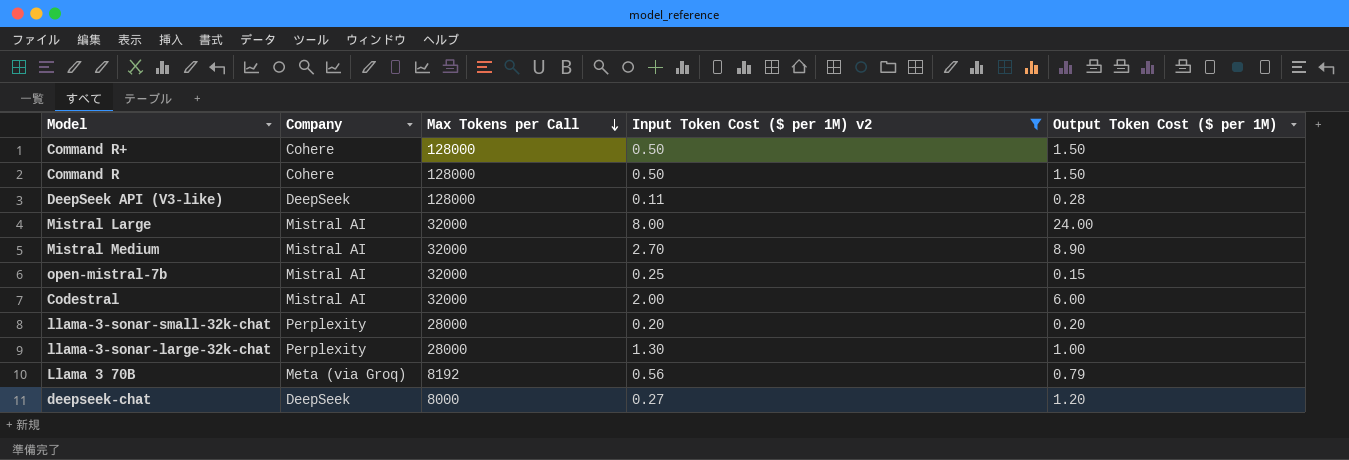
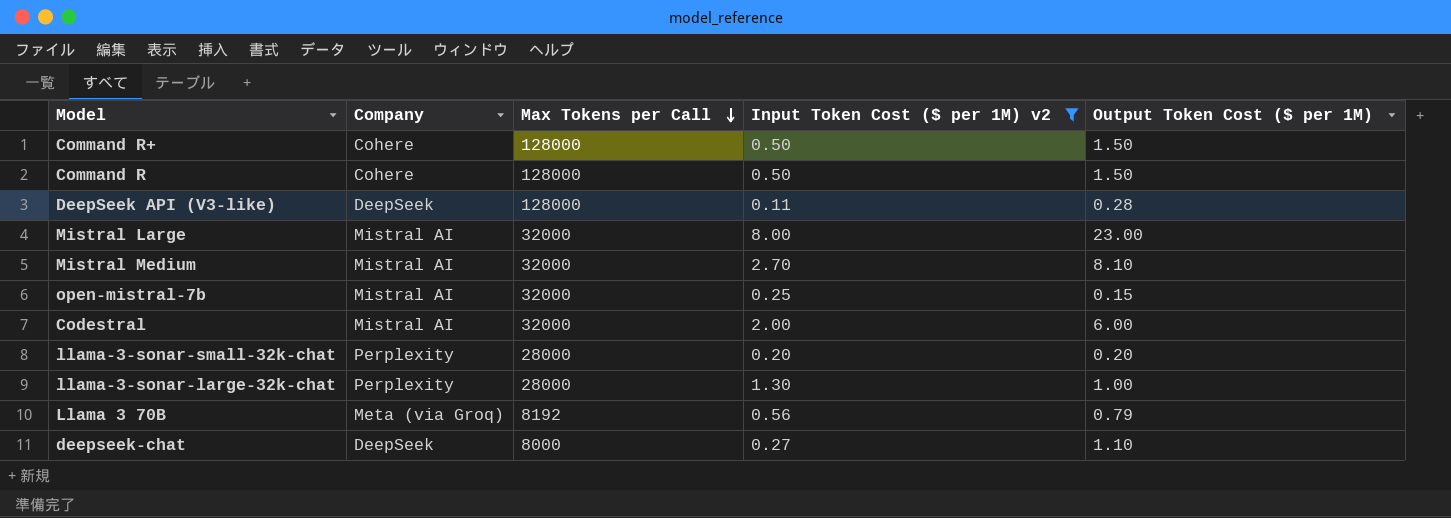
Mistral Large | Output Token Cost ($ per 1M): 24.00 -> 23.00
Mistral Medium | Output Token Cost ($ per 1M): 8.90 -> 8.10
deepseek-chat | Output Token Cost ($ per 1M): 1.20 -> 1.10

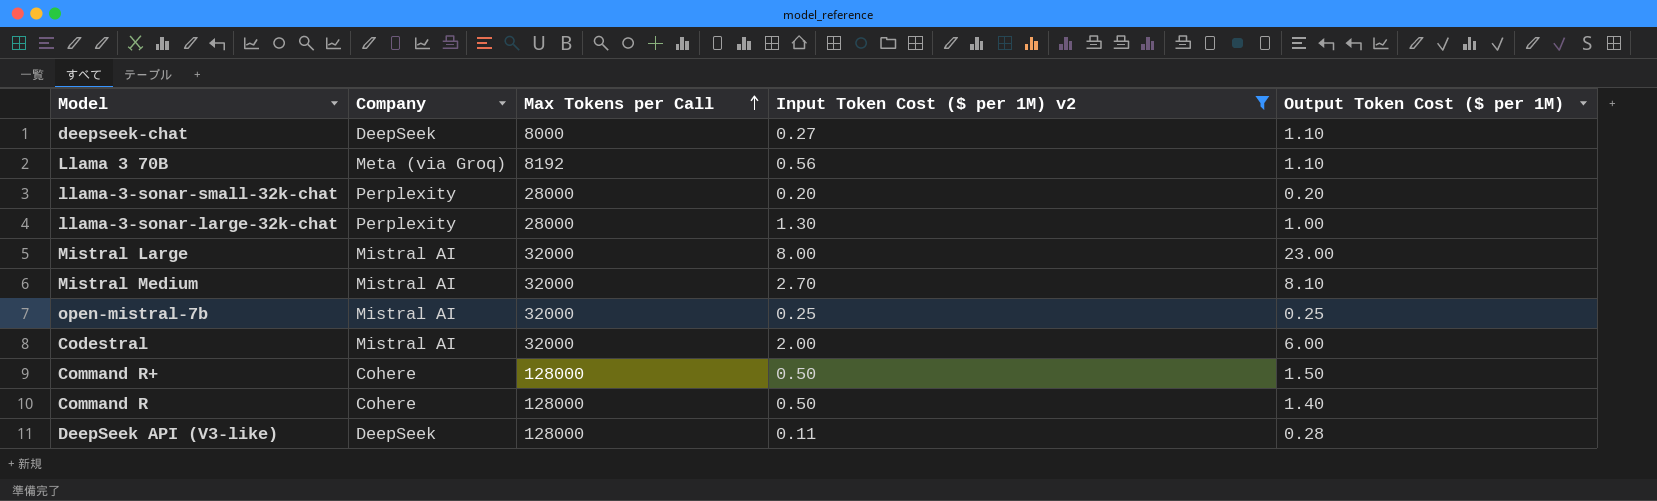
row order: Max Tokens per Call descending -> Max Tokens per Call ascending
Llama 3 70B | Output Token Cost ($ per 1M): 0.79 -> 1.10
open-mistral-7b | Output Token Cost ($ per 1M): 0.15 -> 0.25
Command R | Output Token Cost ($ per 1M): 1.50 -> 1.40

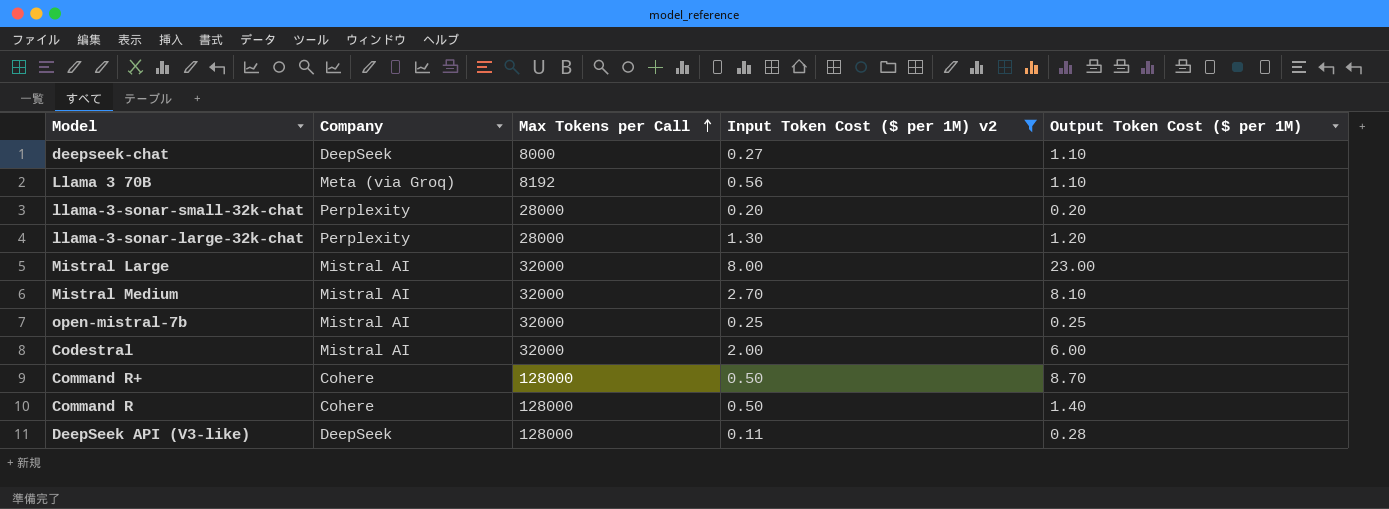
llama-3-sonar-large-32k-chat | Output Token Cost ($ per 1M): 1.00 -> 1.20
Command R+ | Output Token Cost ($ per 1M): 1.50 -> 8.70

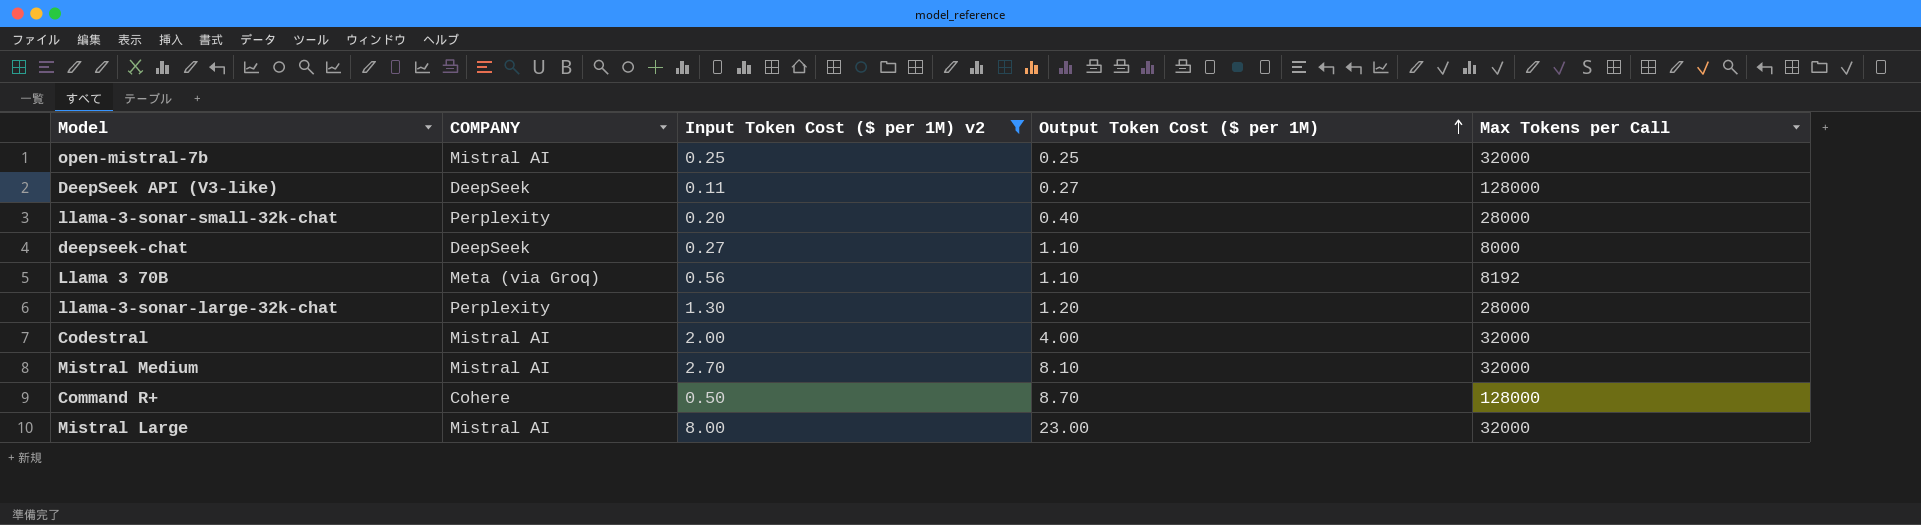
row order: Max Tokens per Call ascending -> Output Token Cost ($ per 1M) ascending
column name: Company -> COMPANY
column Max Tokens per Call | position: 3 -> 5
row Command R: Cohere | 128000 | 0.50 | 1.40 -> none
DeepSeek API (V3-like) | Output Token Cost ($ per 1M): 0.28 -> 0.27
llama-3-sonar-small-32k-chat | Output Token Cost ($ per 1M): 0.20 -> 0.40
Codestral | Output Token Cost ($ per 1M): 6.00 -> 4.00

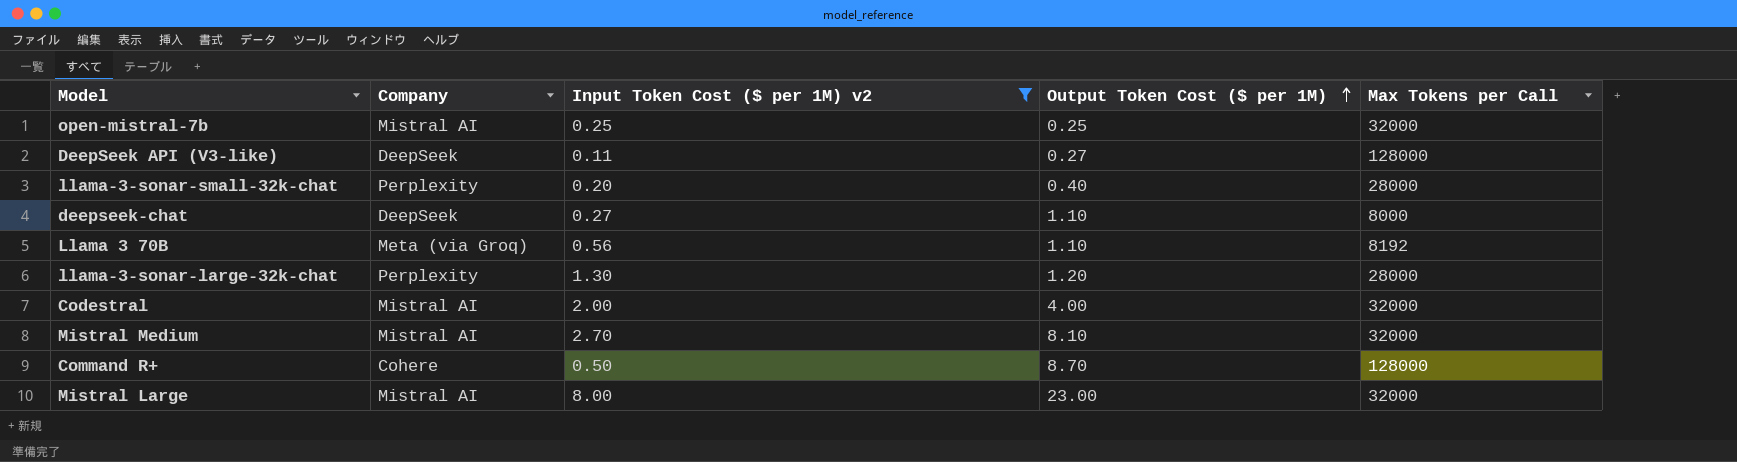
column name: COMPANY -> Company

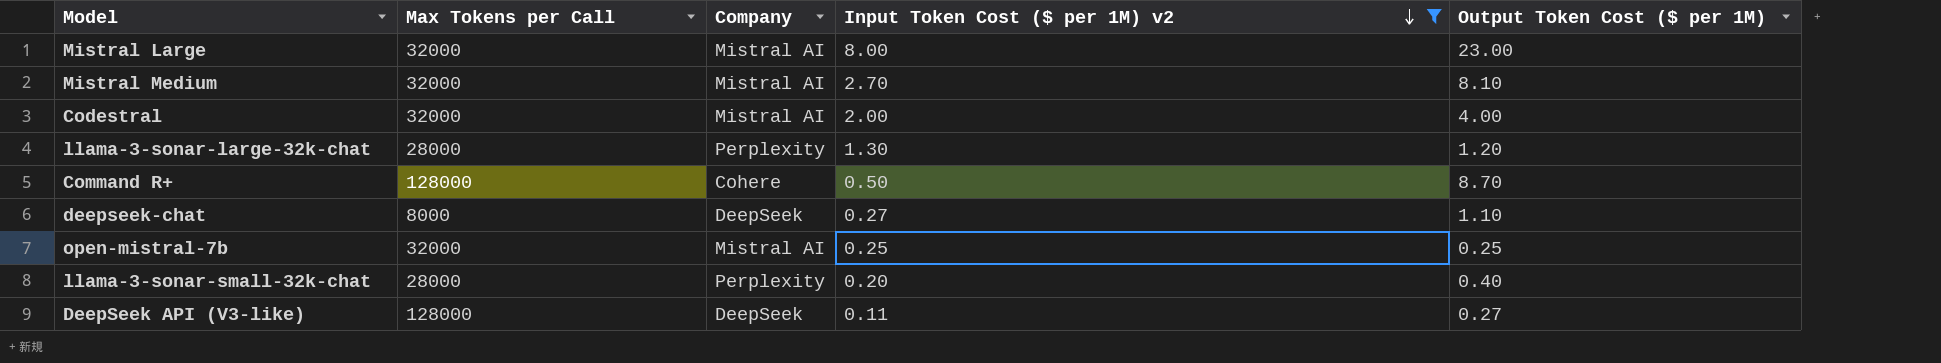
row order: Output Token Cost ($ per 1M) ascending -> Input Token Cost ($ per 1M) v2 descending
column Max Tokens per Call | position: 5 -> 2
row Llama 3 70B: Meta (via Groq) | 0.56 | 1.10 | 8192 -> none

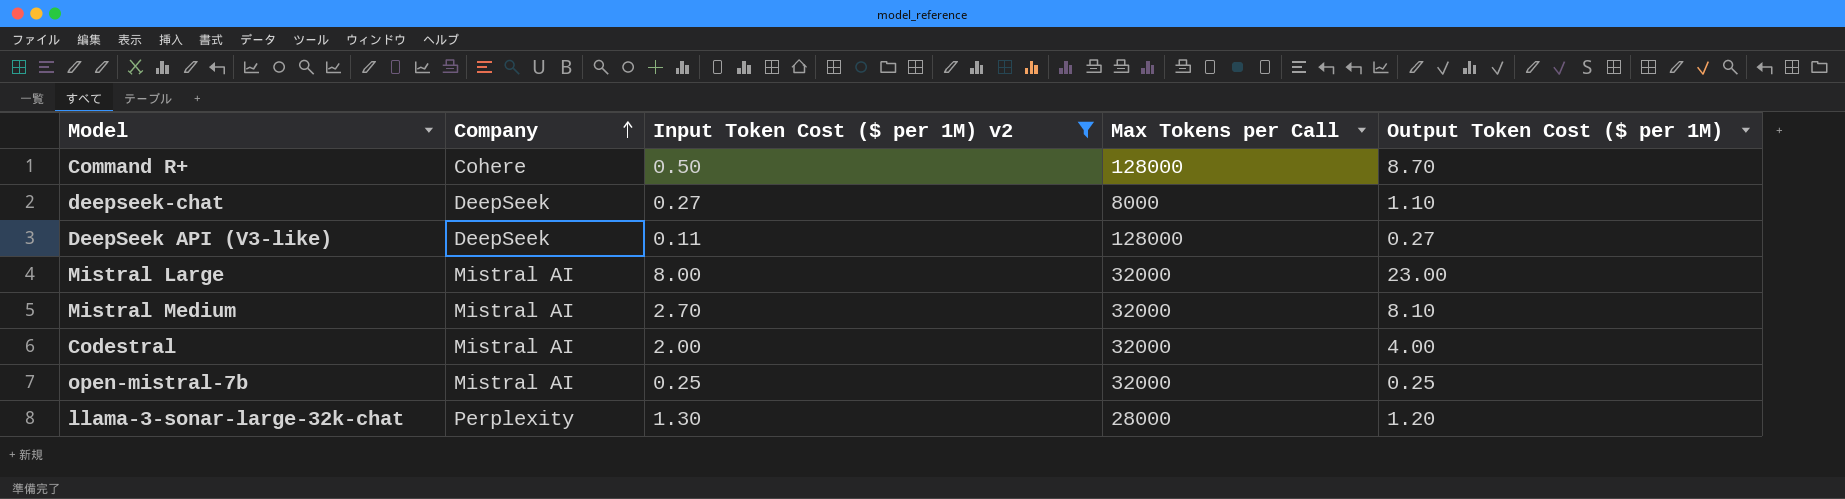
row order: Input Token Cost ($ per 1M) v2 descending -> Company ascending
column Max Tokens per Call | position: 2 -> 4
row llama-3-sonar-small-32k-chat: 28000 | Perplexity | 0.20 | 0.40 -> none

